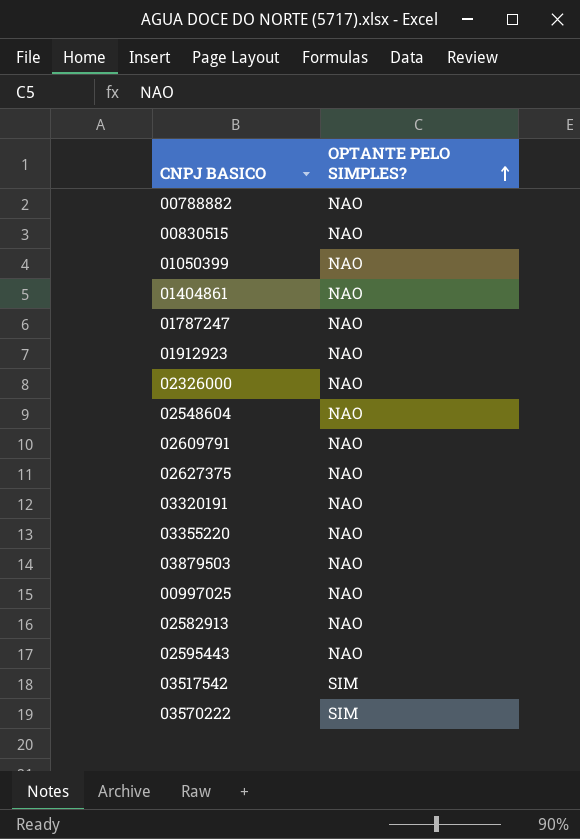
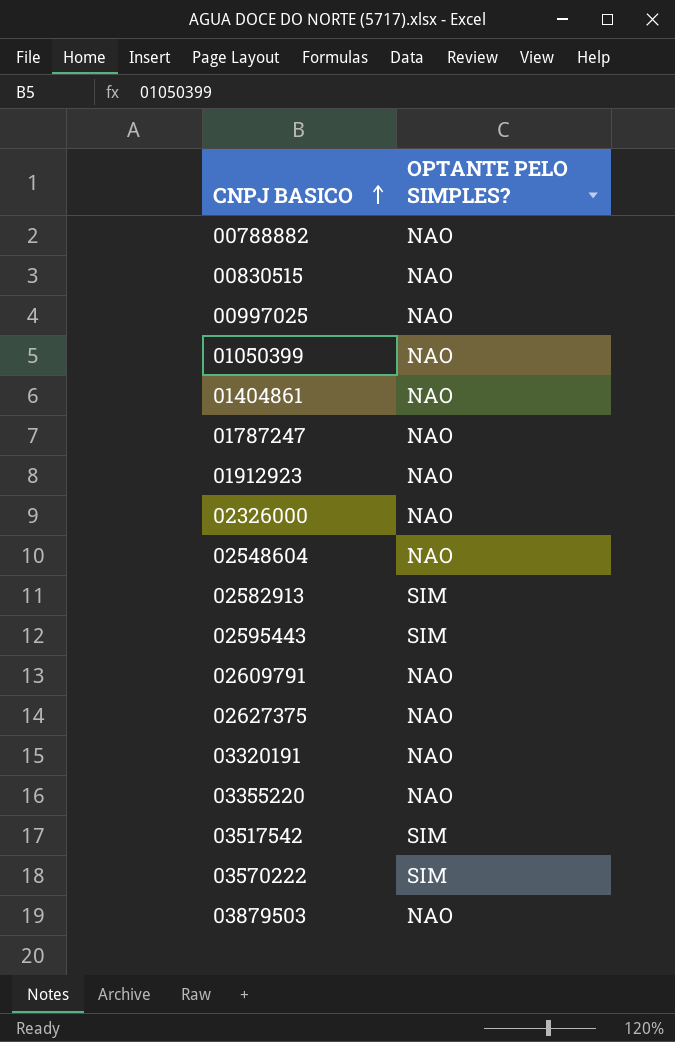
row order: OPTANTE PELO SIMPLES? ascending -> CNPJ BASICO ascending
02582913 | OPTANTE PELO SIMPLES?: NAO -> SIM
02595443 | OPTANTE PELO SIMPLES?: NAO -> SIM

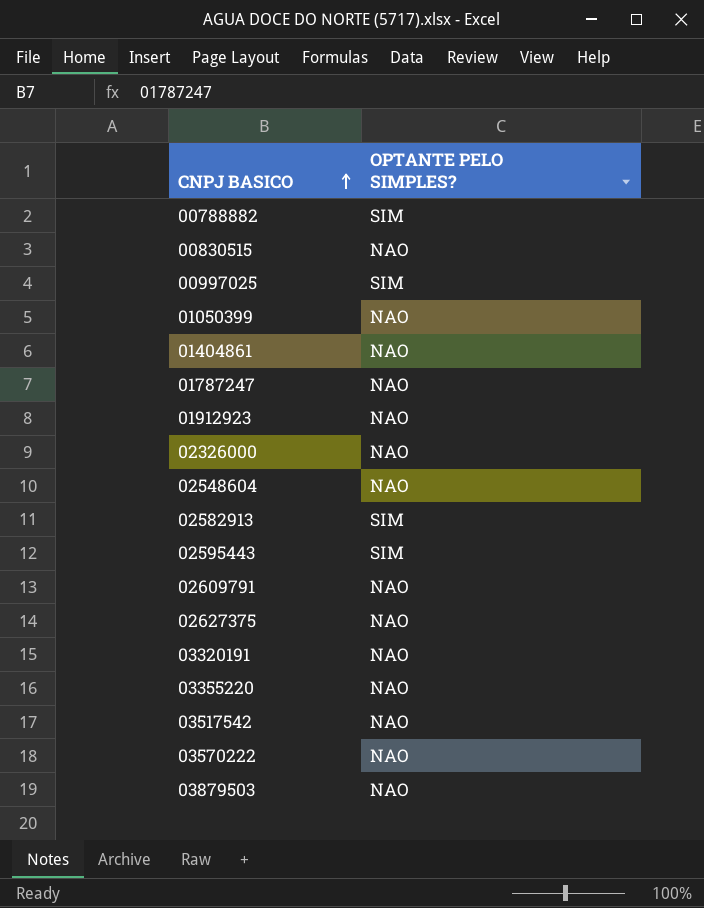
00788882 | OPTANTE PELO SIMPLES?: NAO -> SIM
00997025 | OPTANTE PELO SIMPLES?: NAO -> SIM
03517542 | OPTANTE PELO SIMPLES?: SIM -> NAO
03570222 | OPTANTE PELO SIMPLES?: SIM -> NAO

